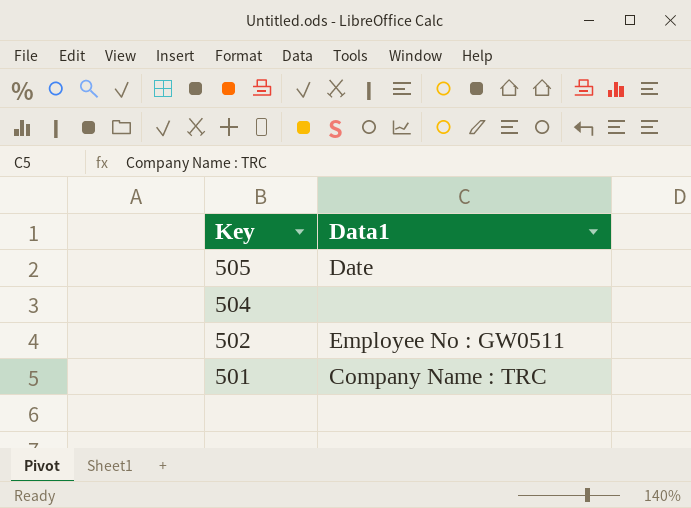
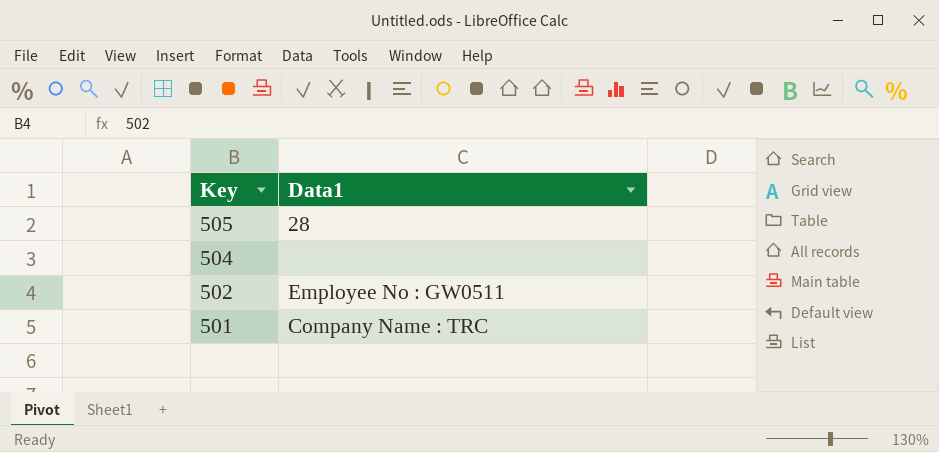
505 | Data1: Date -> 28

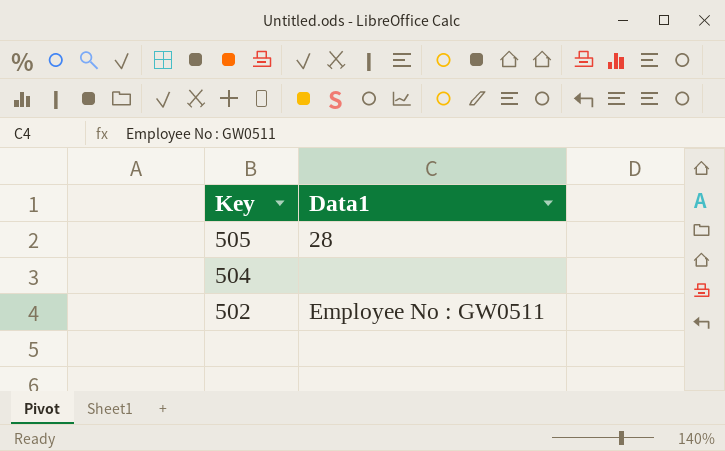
row 501: Company Name : TRC -> none

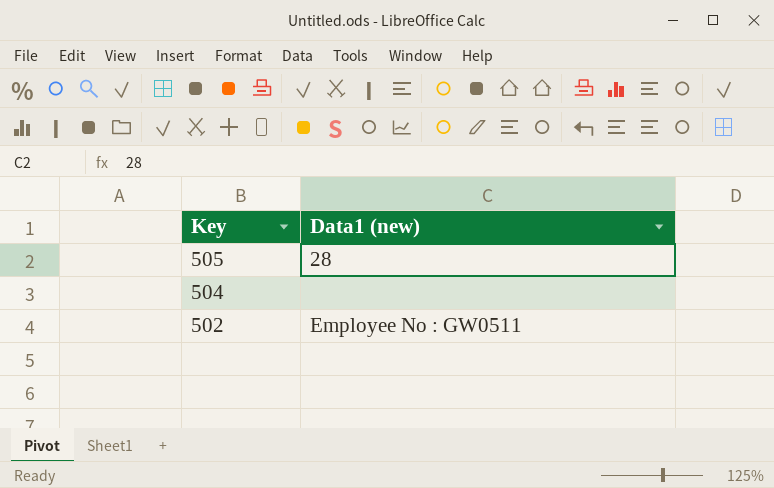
column name: Data1 -> Data1 (new)

